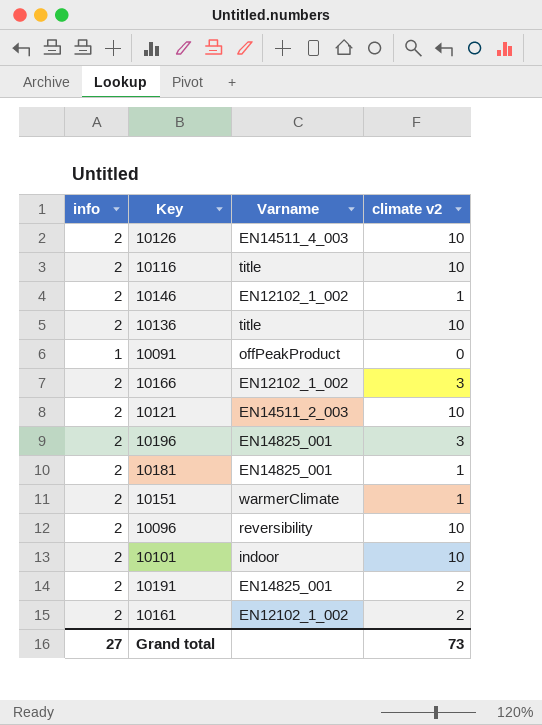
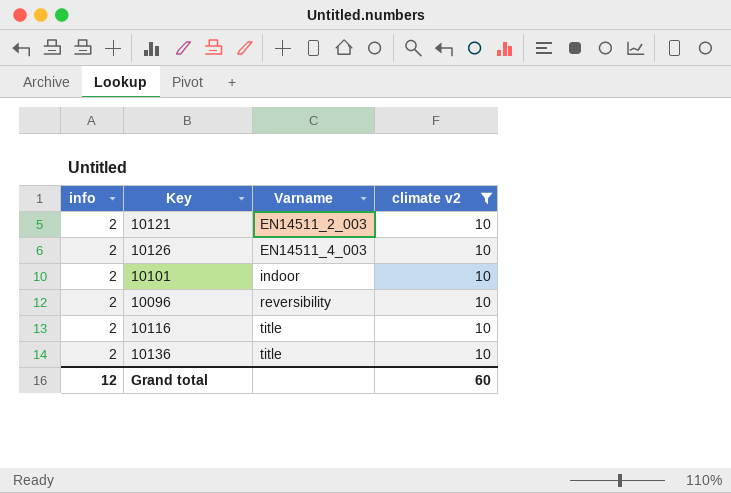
filter: none -> climate v2 = 10
row order: none -> Varname ascending
Grand total | info: 27 -> 12
Grand total | climate v2: 73 -> 60

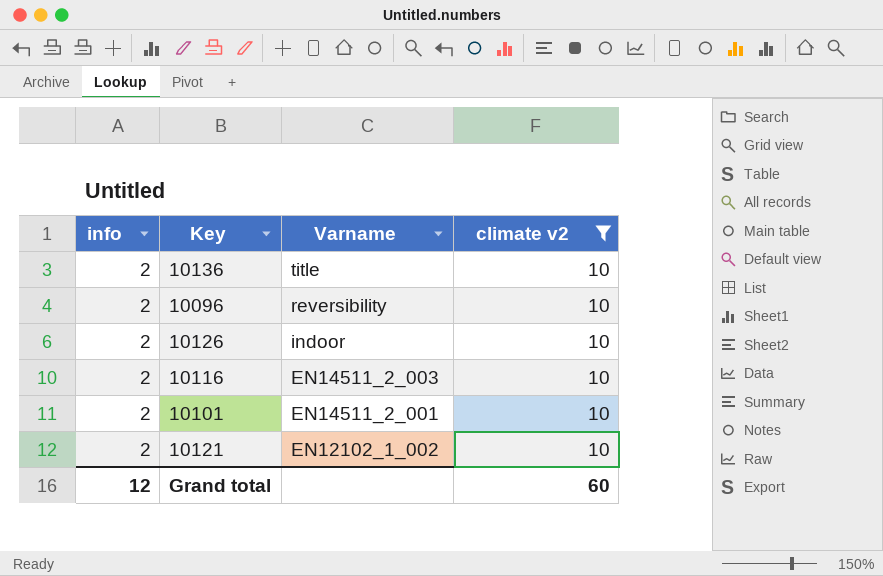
row order: Varname ascending -> Varname descending
10126 | Varname: EN14511_4_003 -> indoor
10116 | Varname: title -> EN14511_2_003
10101 | Varname: indoor -> EN14511_2_001
10121 | Varname: EN14511_2_003 -> EN12102_1_002

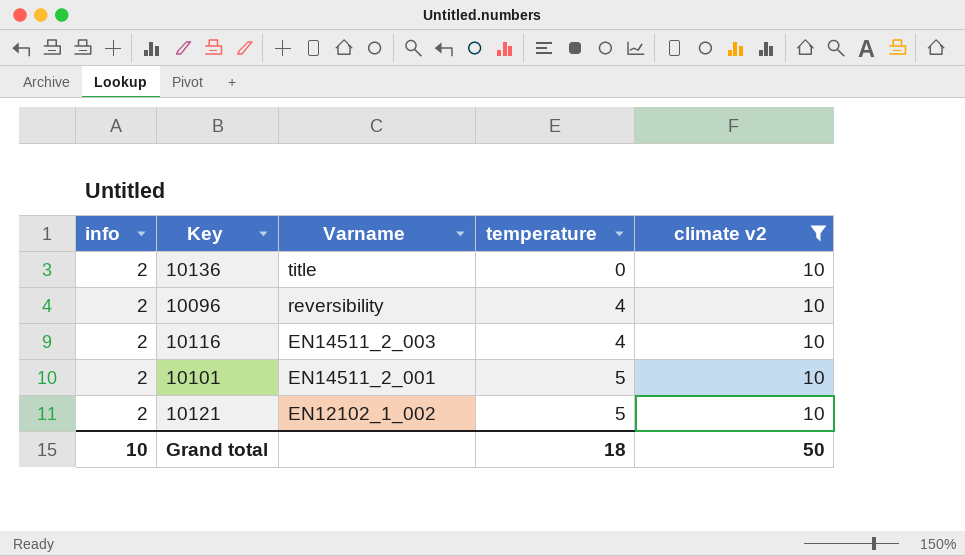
column temperature | position: none -> 4
row 10126: 2 | indoor | 10 -> none
Grand total | info: 12 -> 10
Grand total | climate v2: 60 -> 50

